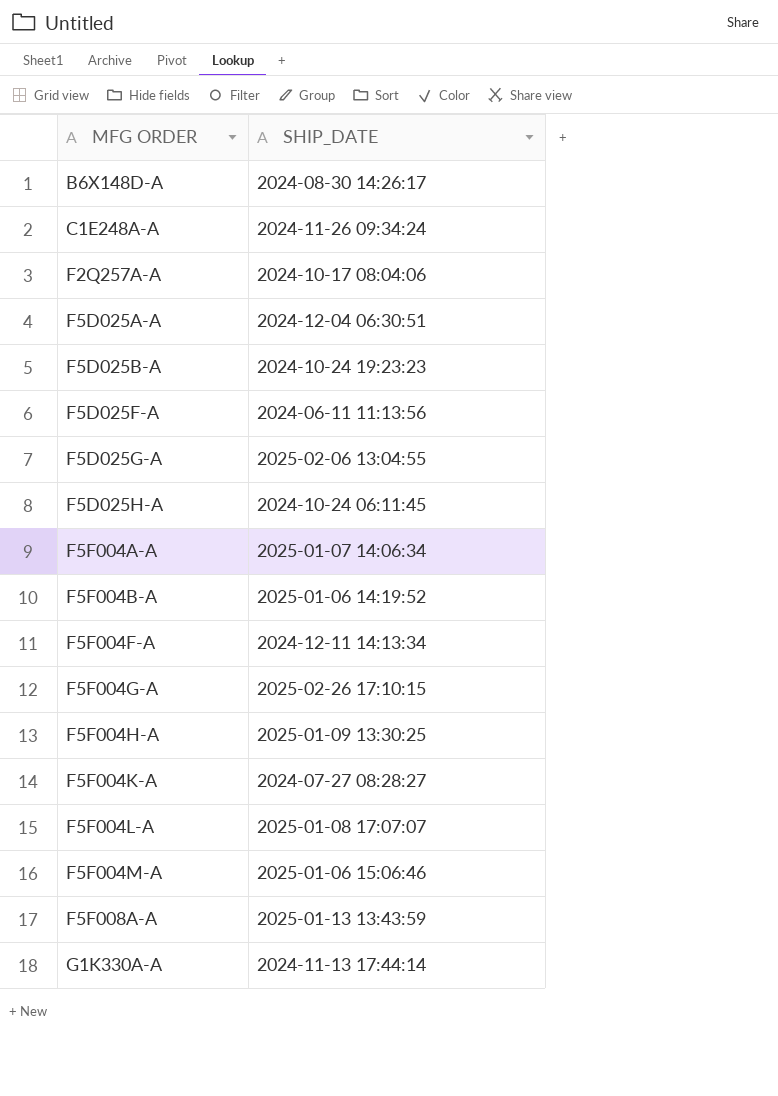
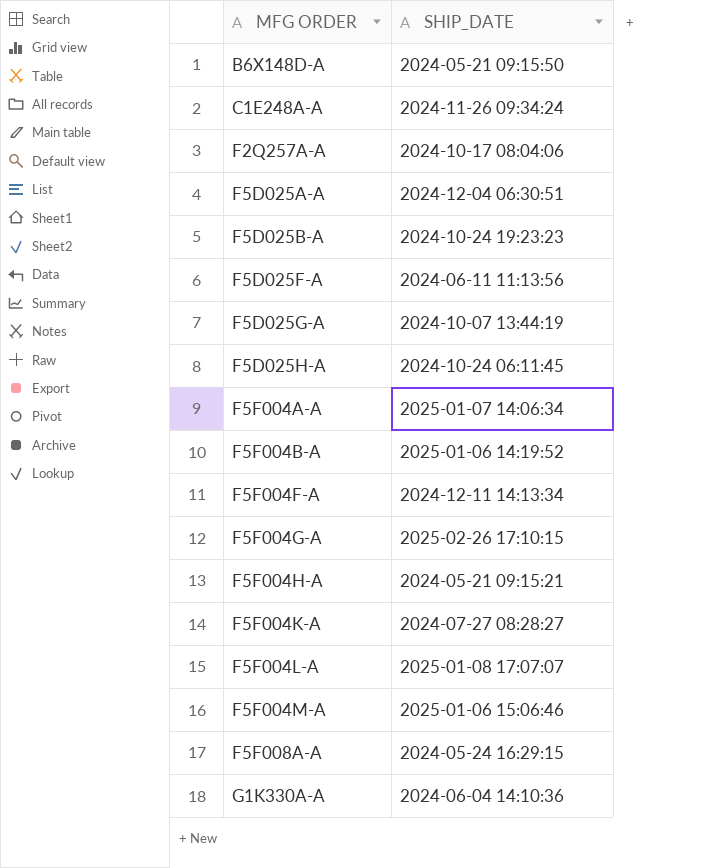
B6X148D-A | SHIP_DATE: 2024-08-30 14:26:17 -> 2024-05-21 09:15:50
F5D025G-A | SHIP_DATE: 2025-02-06 13:04:55 -> 2024-10-07 13:44:19
F5F004H-A | SHIP_DATE: 2025-01-09 13:30:25 -> 2024-05-21 09:15:21
F5F008A-A | SHIP_DATE: 2025-01-13 13:43:59 -> 2024-05-24 16:29:15
G1K330A-A | SHIP_DATE: 2024-11-13 17:44:14 -> 2024-06-04 14:10:36

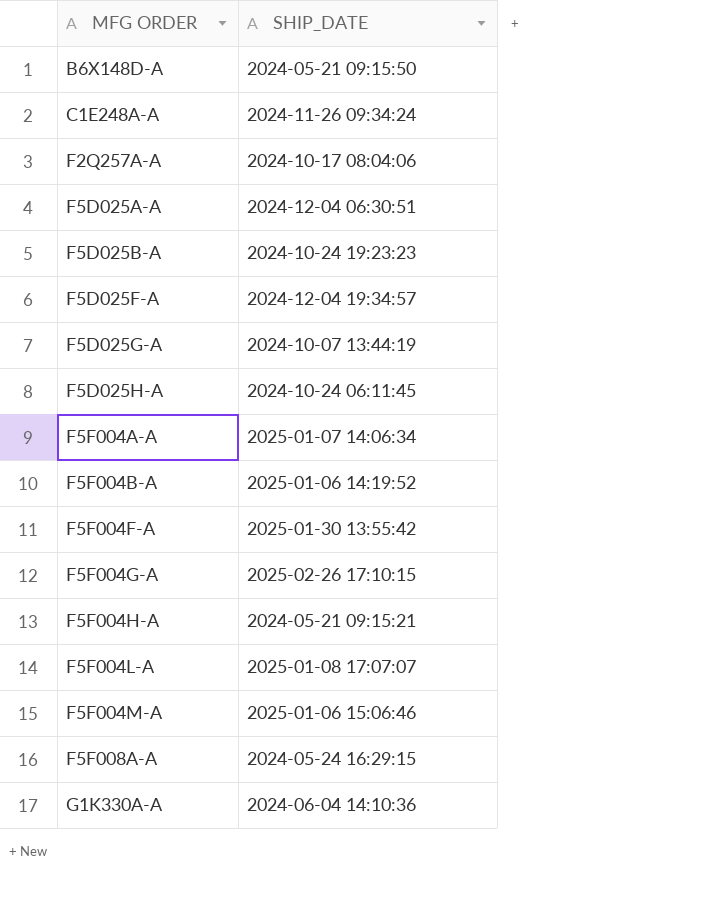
row F5F004K-A: 2024-07-27 08:28:27 -> none
F5D025F-A | SHIP_DATE: 2024-06-11 11:13:56 -> 2024-12-04 19:34:57
F5F004F-A | SHIP_DATE: 2024-12-11 14:13:34 -> 2025-01-30 13:55:42

